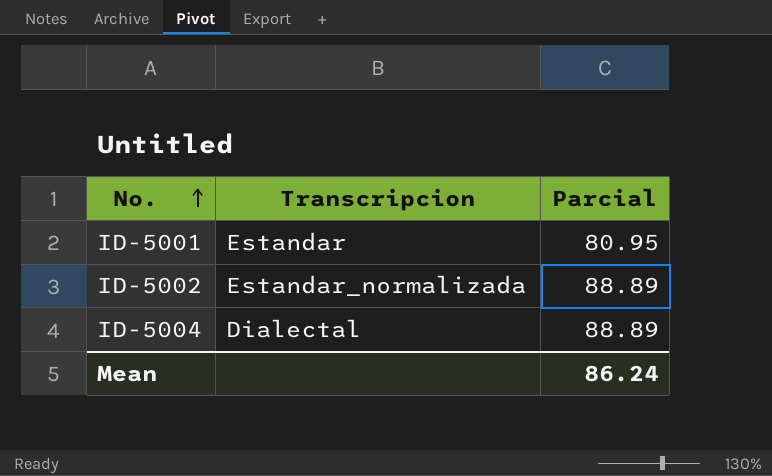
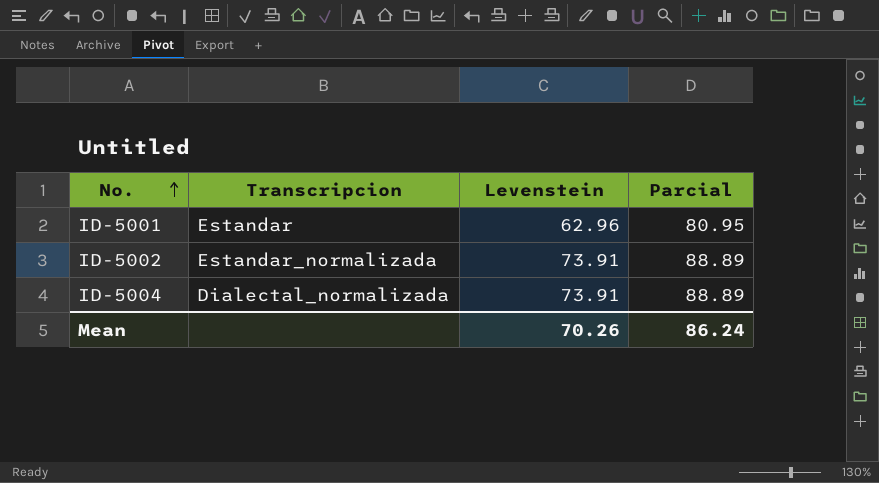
column Levenstein | position: none -> 3
ID-5004 | Transcripcion: Dialectal -> Dialectal_normalizada

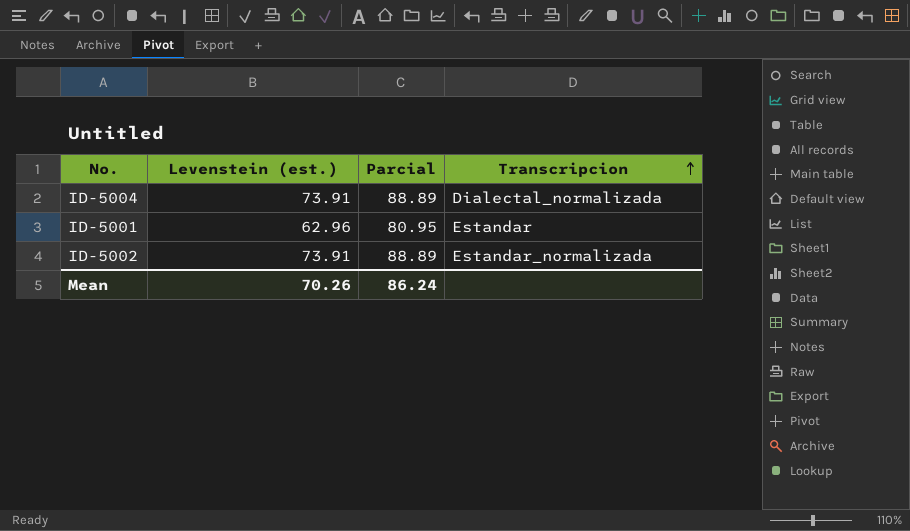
row order: No. ascending -> Transcripcion ascending
column name: Levenstein -> Levenstein (est.)
column Transcripcion | position: 2 -> 4

